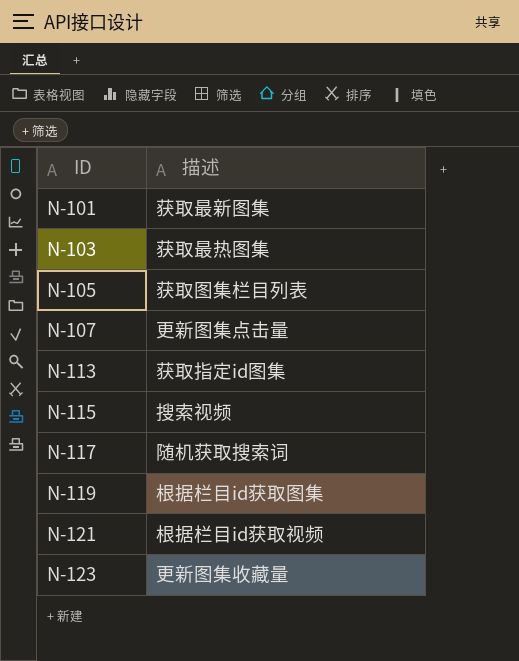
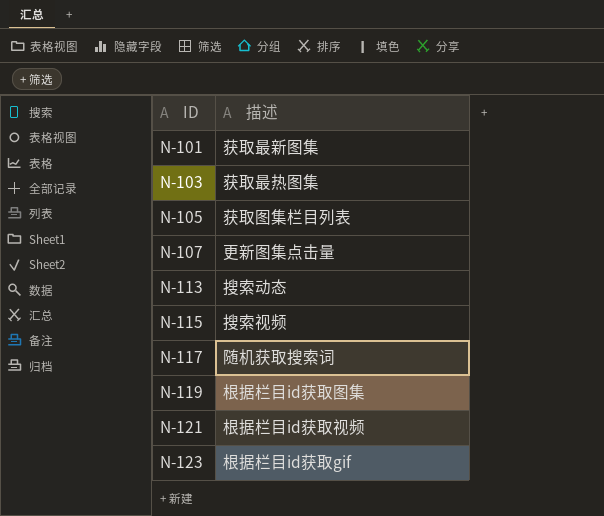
N-113 | 描述: 获取指定id图集 -> 搜索动态
N-123 | 描述: 更新图集收藏量 -> 根据栏目id获取gif

